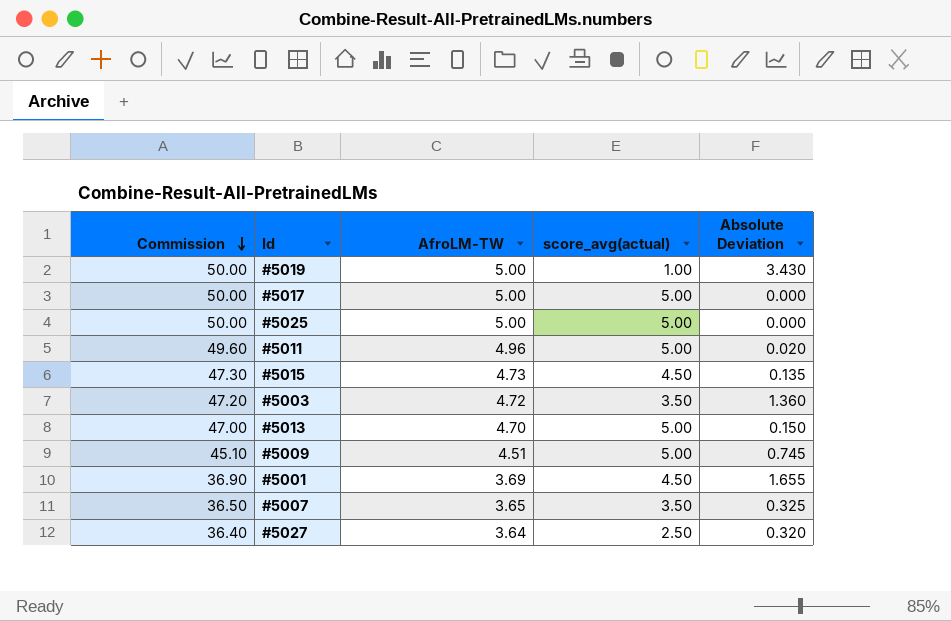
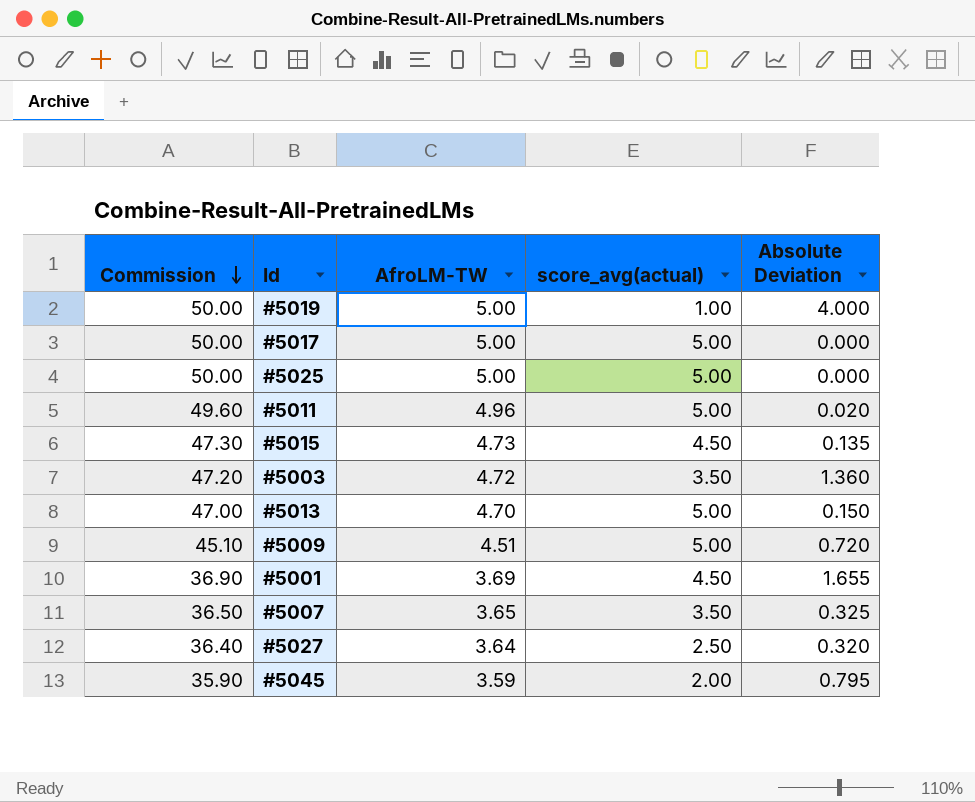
#5019 | Absolute Deviation: 3.430 -> 4.000
#5009 | Absolute Deviation: 0.745 -> 0.720
row #5045: none -> 35.90 | 3.59 | 2.00 | 0.795

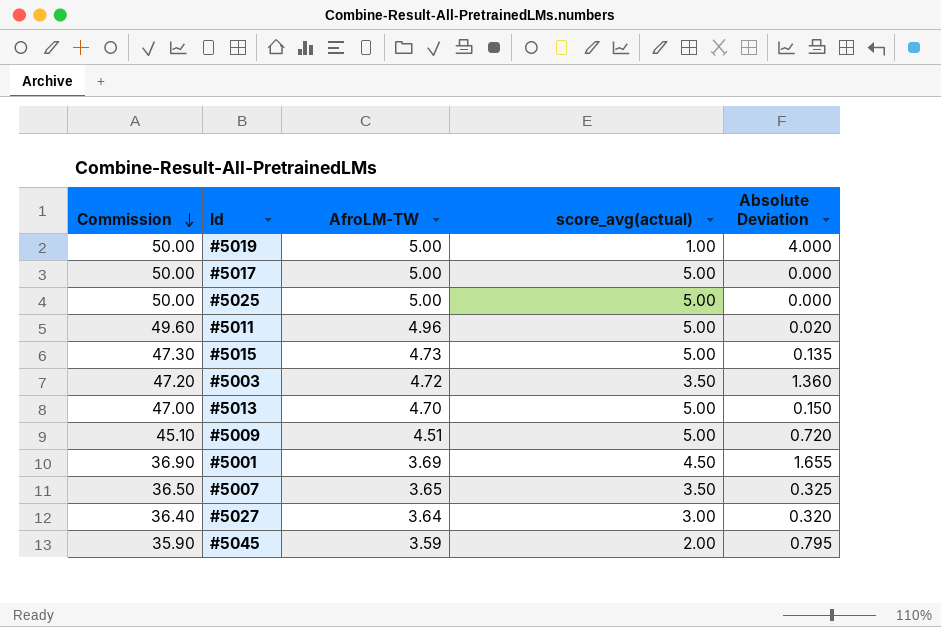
#5015 | score_avg(actual): 4.50 -> 5.00
#5027 | score_avg(actual): 2.50 -> 3.00

